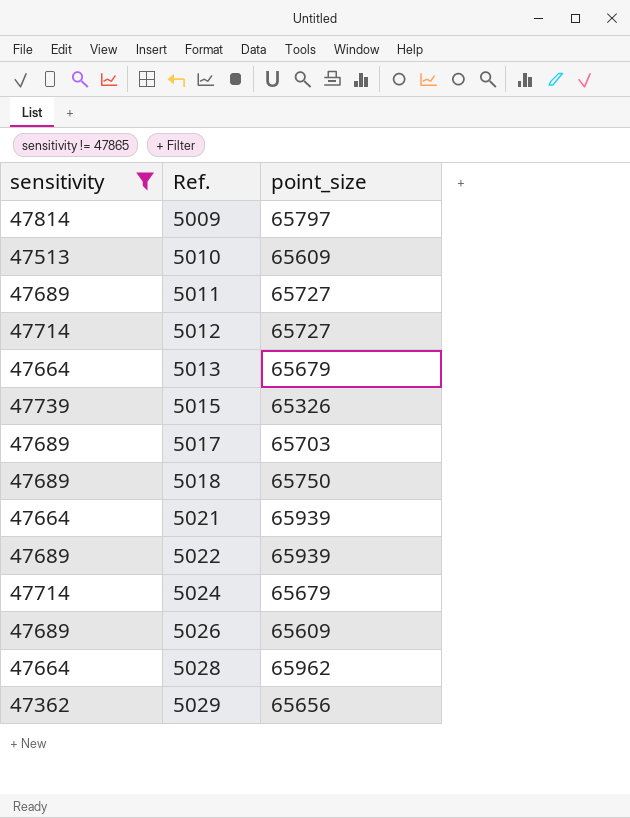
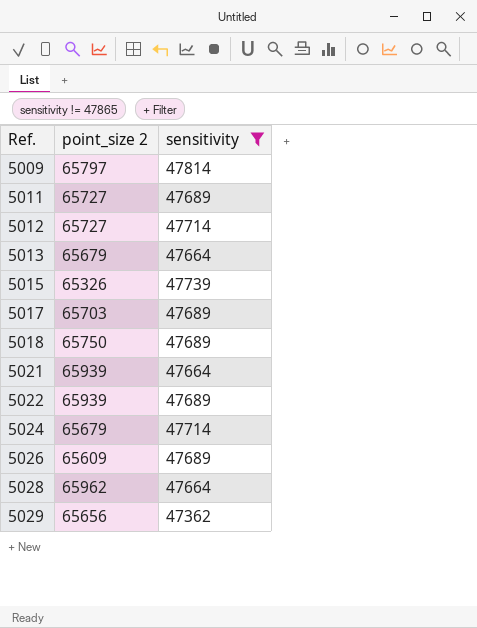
column name: point_size -> point_size 2
column sensitivity | position: 1 -> 3
row 5010: 47513 | 65609 -> none

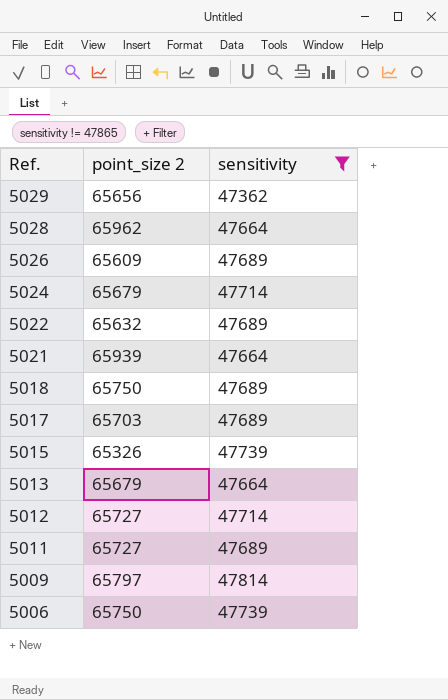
row order: Ref. ascending -> Ref. descending
5022 | point_size 2: 65939 -> 65632
row 5006: none -> 65750 | 47739

